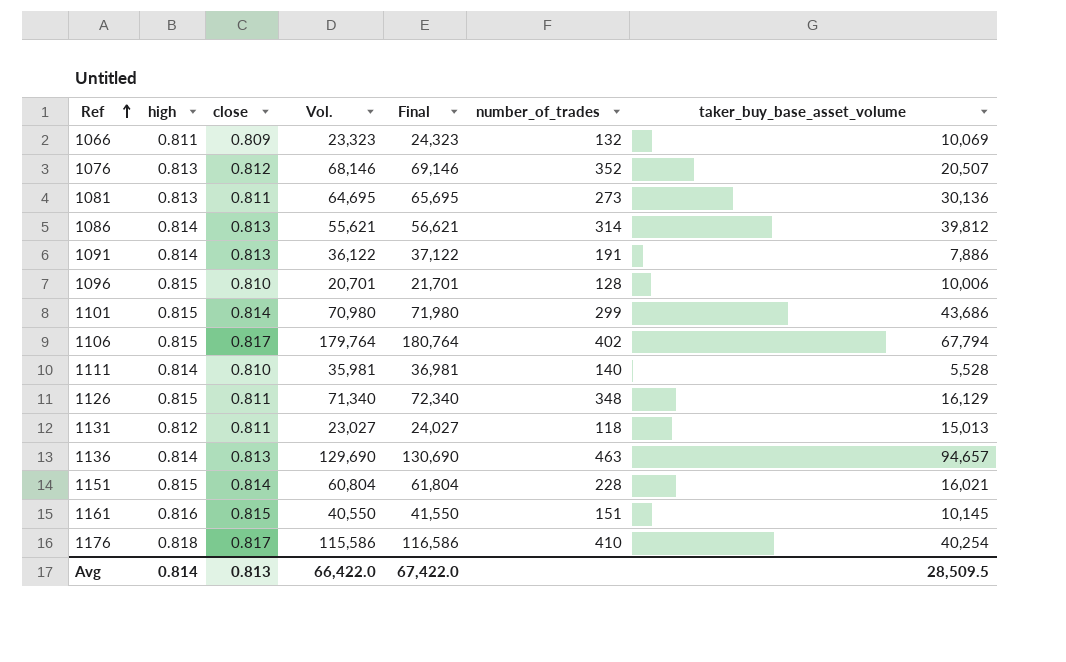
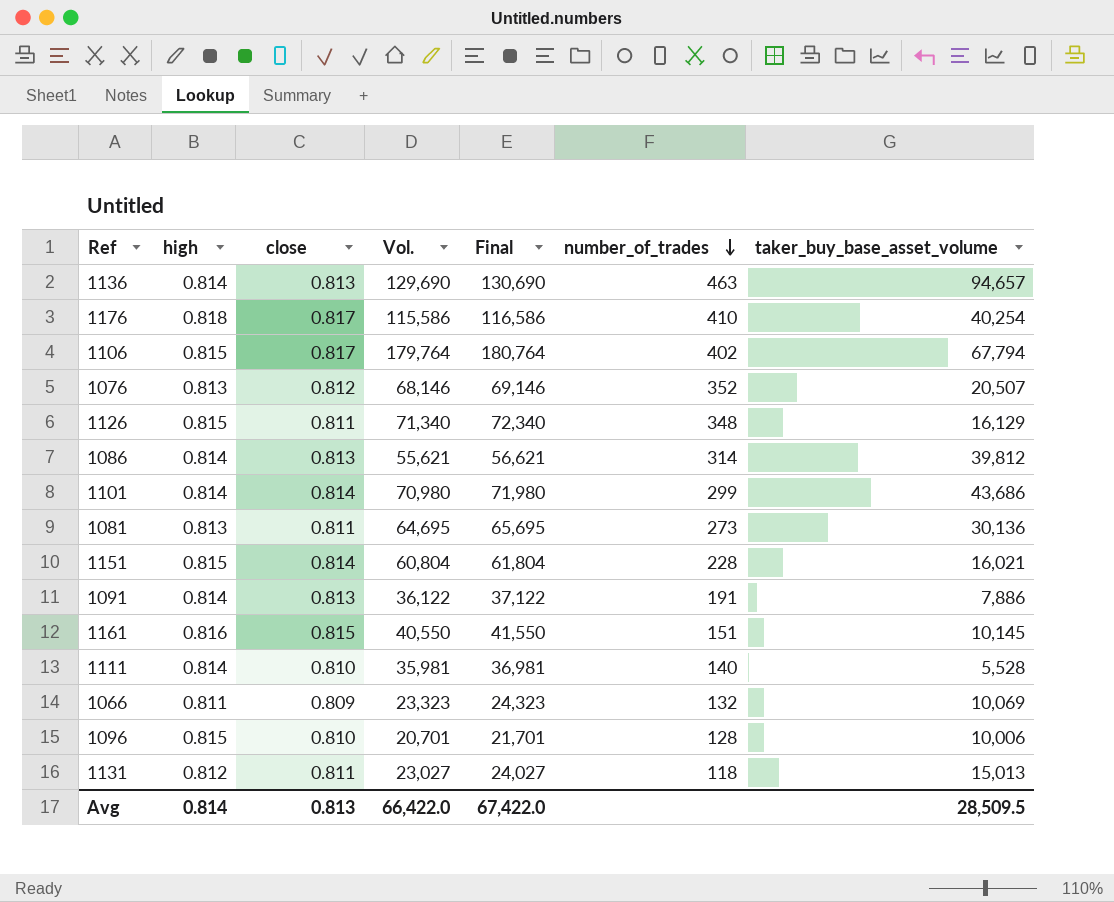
row order: Ref ascending -> number_of_trades descending
1101 | high: 0.815 -> 0.814

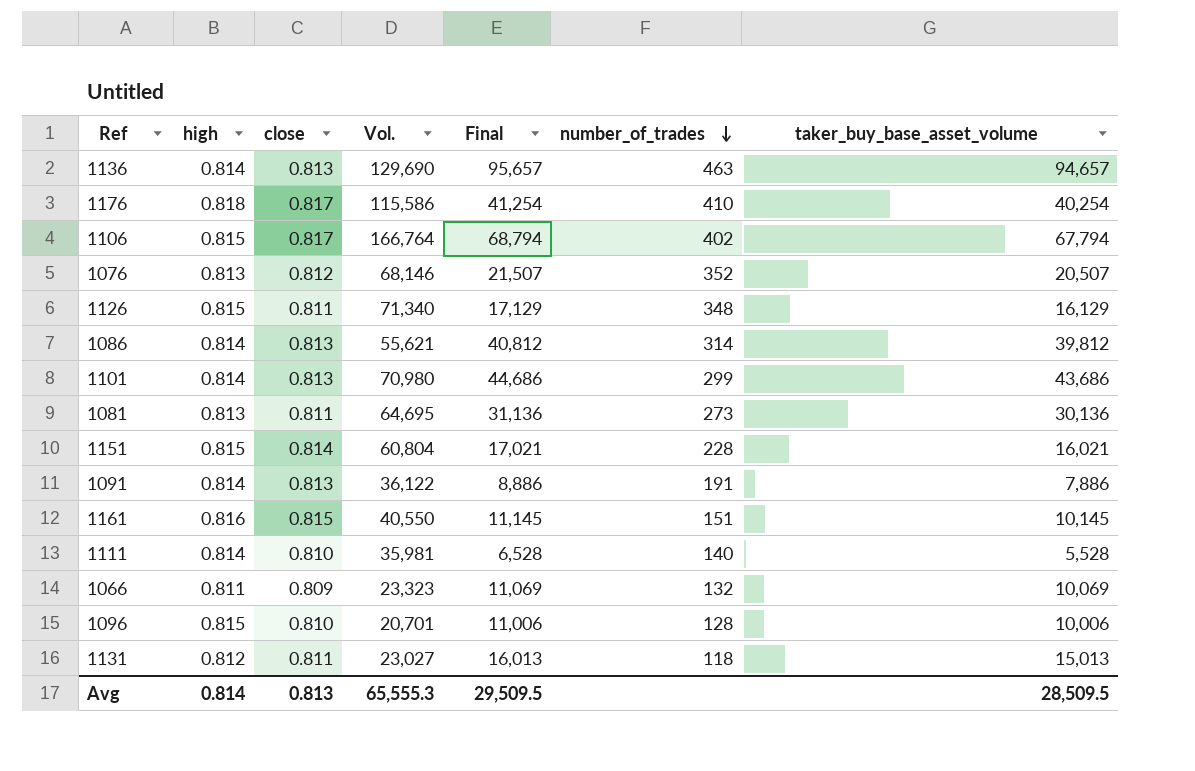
column Final | formula: [Vol.] + 1000 -> [taker_buy_base_asset_volume] + 1000
1106 | Vol.: 179,764 -> 166,764
1101 | close: 0.814 -> 0.813
Avg | Vol.: 66,422.0 -> 65,555.3
Avg | Final: 67,422.0 -> 29,509.5

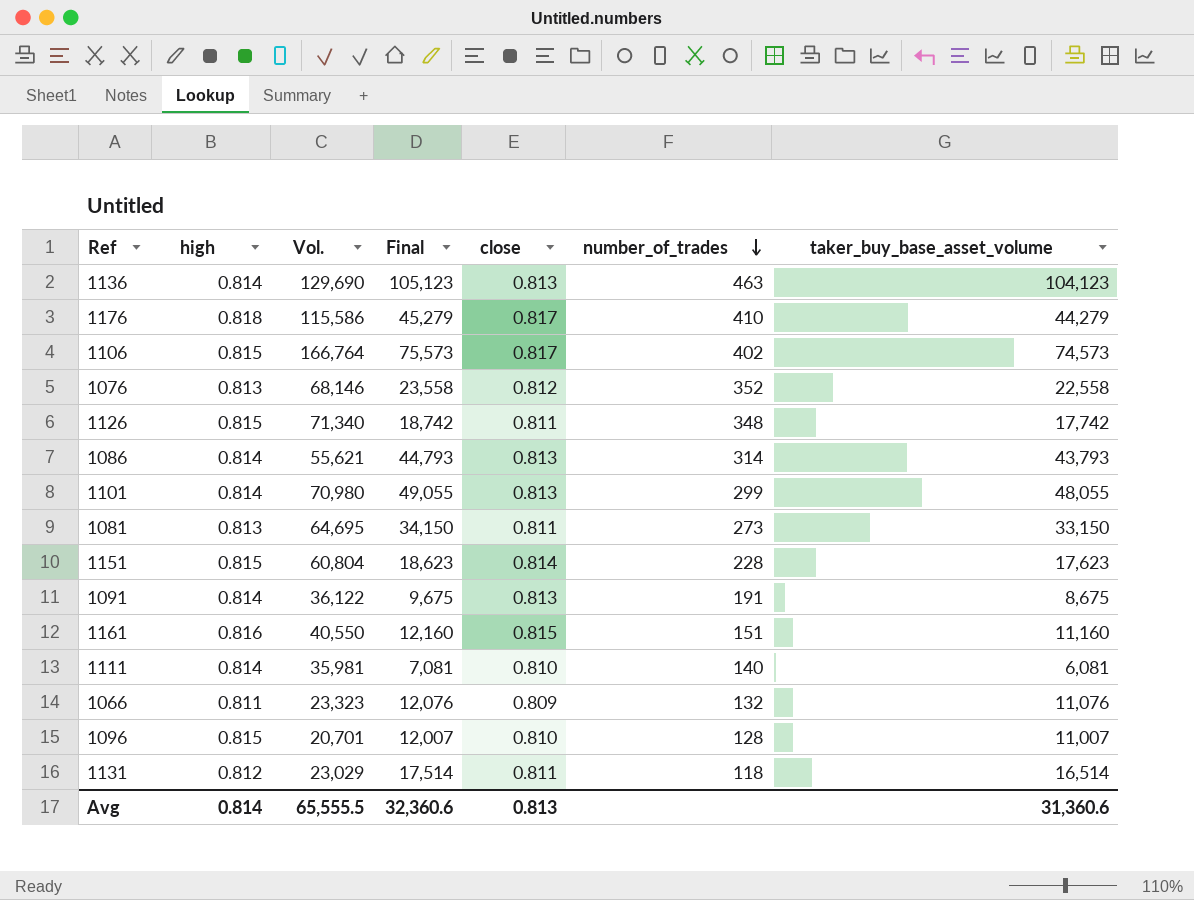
column close | position: 3 -> 5
1136 | Final: 95,657 -> 105,123
1136 | taker_buy_base_asset_volume: 94,657 -> 104,123
1176 | Final: 41,254 -> 45,279
1176 | taker_buy_base_asset_volume: 40,254 -> 44,279
1106 | Final: 68,794 -> 75,573
1106 | taker_buy_base_asset_volume: 67,794 -> 74,573
1076 | Final: 21,507 -> 23,558
1076 | taker_buy_base_asset_volume: 20,507 -> 22,558
1126 | Final: 17,129 -> 18,742
1126 | taker_buy_base_asset_volume: 16,129 -> 17,742
1086 | Final: 40,812 -> 44,793
1086 | taker_buy_base_asset_volume: 39,812 -> 43,793
1101 | Final: 44,686 -> 49,055
1101 | taker_buy_base_asset_volume: 43,686 -> 48,055
1081 | Final: 31,136 -> 34,150
1081 | taker_buy_base_asset_volume: 30,136 -> 33,150
1151 | Final: 17,021 -> 18,623
1151 | taker_buy_base_asset_volume: 16,021 -> 17,623
1091 | Final: 8,886 -> 9,675
1091 | taker_buy_base_asset_volume: 7,886 -> 8,675
1161 | Final: 11,145 -> 12,160
1161 | taker_buy_base_asset_volume: 10,145 -> 11,160
1111 | Final: 6,528 -> 7,081
1111 | taker_buy_base_asset_volume: 5,528 -> 6,081
1066 | Final: 11,069 -> 12,076
1066 | taker_buy_base_asset_volume: 10,069 -> 11,076
1096 | Final: 11,006 -> 12,007
1096 | taker_buy_base_asset_volume: 10,006 -> 11,007
1131 | Vol.: 23,027 -> 23,029
1131 | Final: 16,013 -> 17,514
1131 | taker_buy_base_asset_volume: 15,013 -> 16,514
Avg | Vol.: 65,555.3 -> 65,555.5
Avg | Final: 29,509.5 -> 32,360.6
Avg | taker_buy_base_asset_volume: 28,509.5 -> 31,360.6

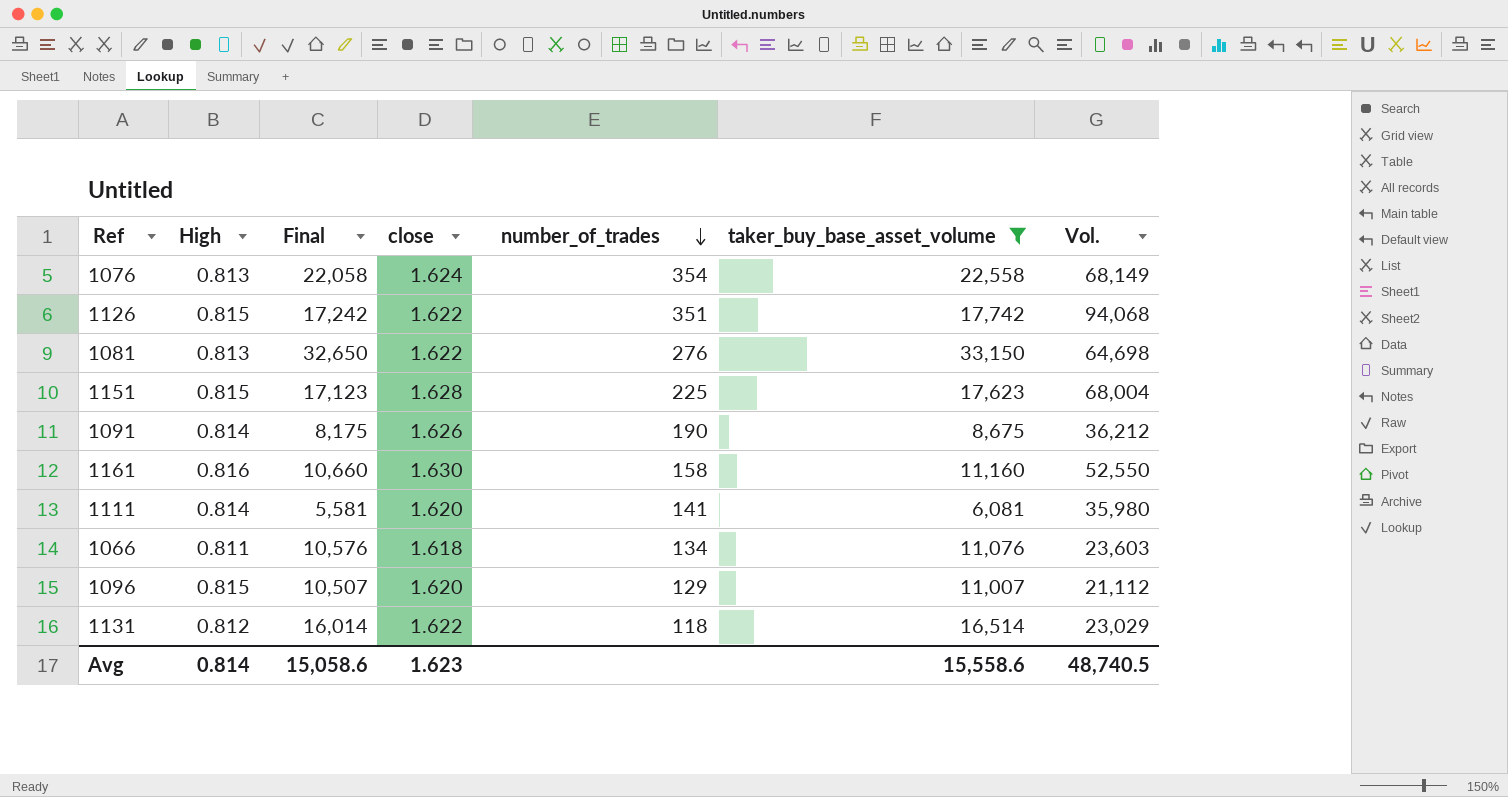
filter: none -> taker_buy_base_asset_volume <= 33,150
column name: high -> High
column Final | formula: [taker_buy_base_asset_volume] + 1000 -> [taker_buy_base_asset_volume] - 500
column Vol. | position: 3 -> 7
1076 | close: 0.812 -> 1.624
1076 | number_of_trades: 352 -> 354
1076 | Vol.: 68,146 -> 68,149
1126 | close: 0.811 -> 1.622
1126 | number_of_trades: 348 -> 351
1126 | Vol.: 71,340 -> 94,068
1081 | close: 0.811 -> 1.622
1081 | number_of_trades: 273 -> 276
1081 | Vol.: 64,695 -> 64,698
1151 | close: 0.814 -> 1.628
1151 | number_of_trades: 228 -> 225
1151 | Vol.: 60,804 -> 68,004
1091 | close: 0.813 -> 1.626
1091 | number_of_trades: 191 -> 190
1091 | Vol.: 36,122 -> 36,212
1161 | close: 0.815 -> 1.630
1161 | number_of_trades: 151 -> 158
1161 | Vol.: 40,550 -> 52,550
1111 | close: 0.810 -> 1.620
1111 | number_of_trades: 140 -> 141
1111 | Vol.: 35,981 -> 35,980
1066 | close: 0.809 -> 1.618
1066 | number_of_trades: 132 -> 134
1066 | Vol.: 23,323 -> 23,603
1096 | close: 0.810 -> 1.620
1096 | number_of_trades: 128 -> 129
1096 | Vol.: 20,701 -> 21,112
1131 | close: 0.811 -> 1.622
Avg | Final: 32,360.6 -> 15,058.6
Avg | close: 0.813 -> 1.623
Avg | taker_buy_base_asset_volume: 31,360.6 -> 15,558.6
Avg | Vol.: 65,555.5 -> 48,740.5

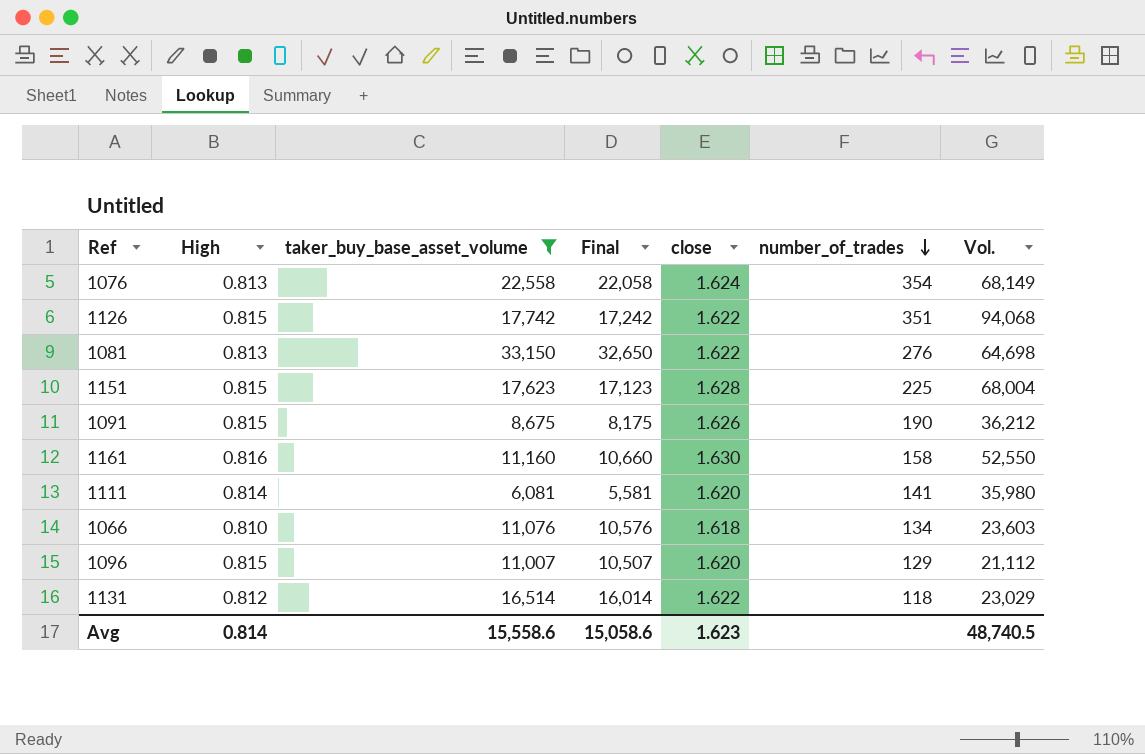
column taker_buy_base_asset_volume | position: 6 -> 3
1091 | High: 0.814 -> 0.815
1066 | High: 0.811 -> 0.810

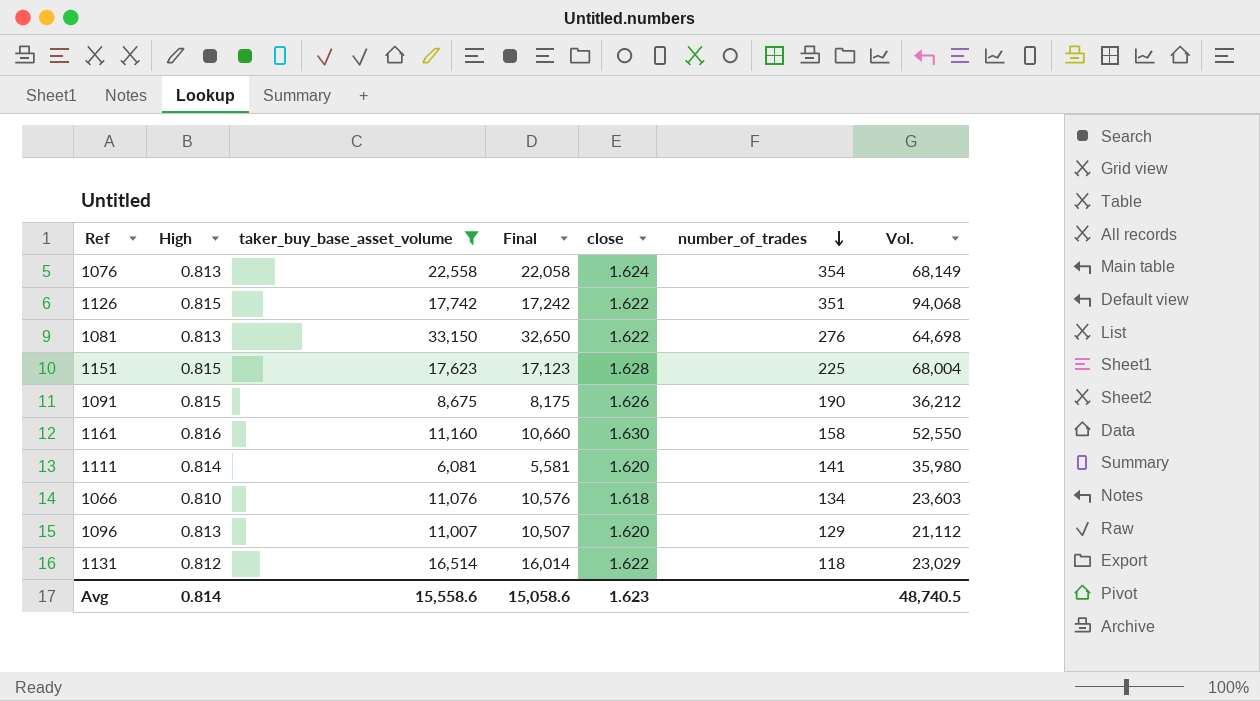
1096 | High: 0.815 -> 0.813

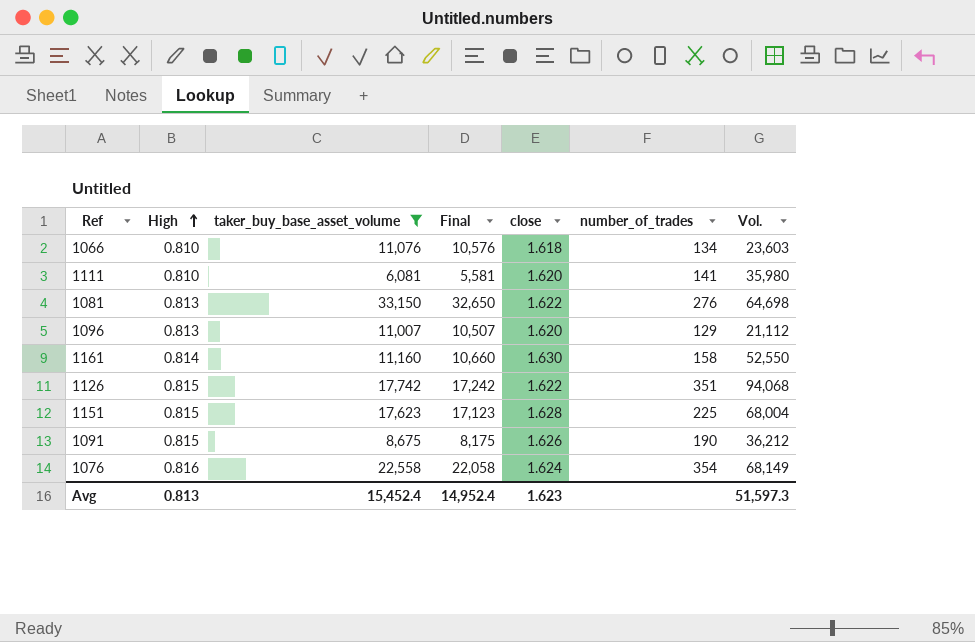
row order: number_of_trades descending -> High ascending
row 1131: 0.812 | 16,514 | 16,014 | 1.622 | 118 | 23,029 -> none
1111 | High: 0.814 -> 0.810
1161 | High: 0.816 -> 0.814
1076 | High: 0.813 -> 0.816
Avg | High: 0.814 -> 0.813
Avg | taker_buy_base_asset_volume: 15,558.6 -> 15,452.4
Avg | Final: 15,058.6 -> 14,952.4
Avg | Vol.: 48,740.5 -> 51,597.3

